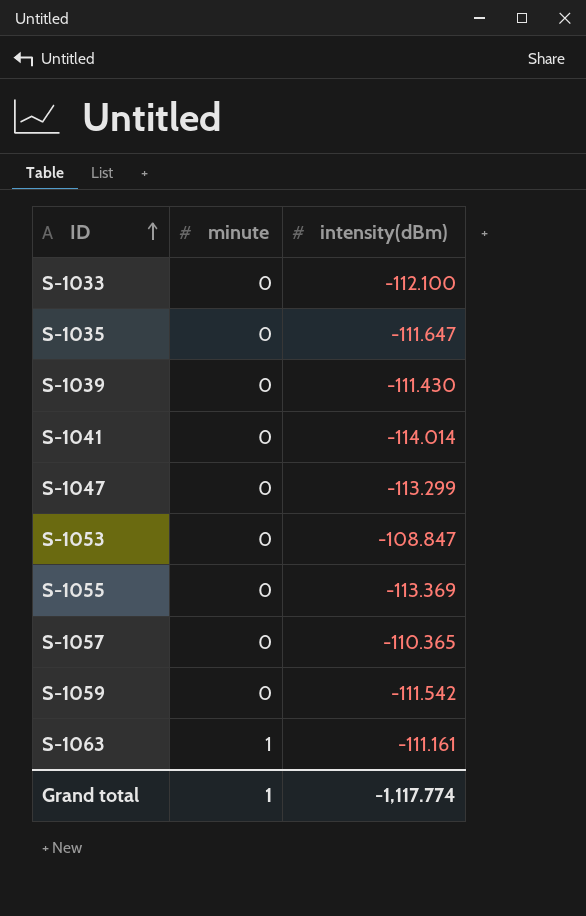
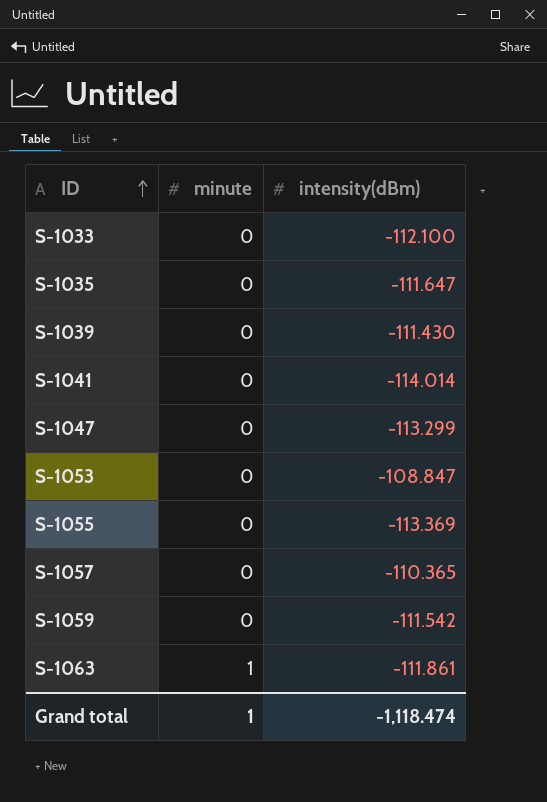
S-1063 | intensity(dBm): -111.161 -> -111.861
Grand total | intensity(dBm): -1,117.774 -> -1,118.474

